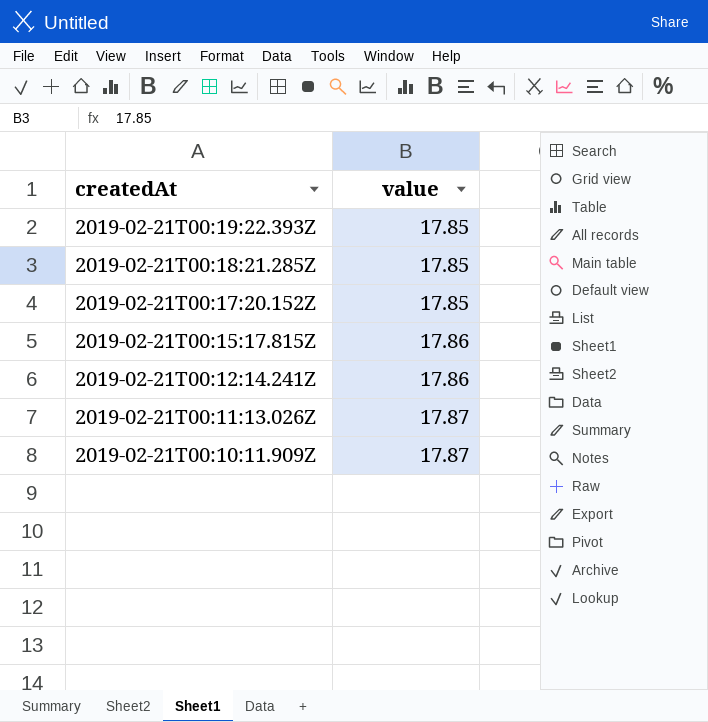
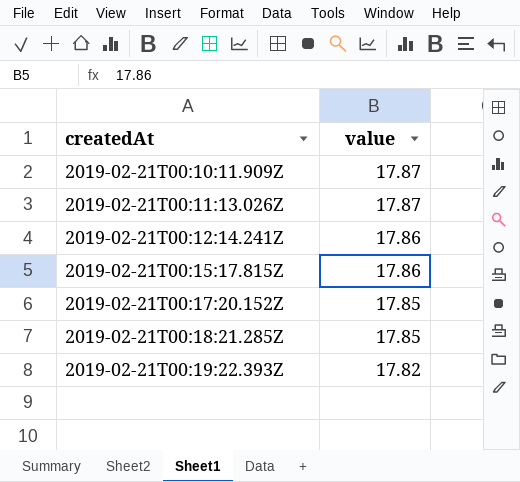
row order: createdAt descending -> createdAt ascending
2019-02-21T00:19:22.393Z | value: 17.85 -> 17.82

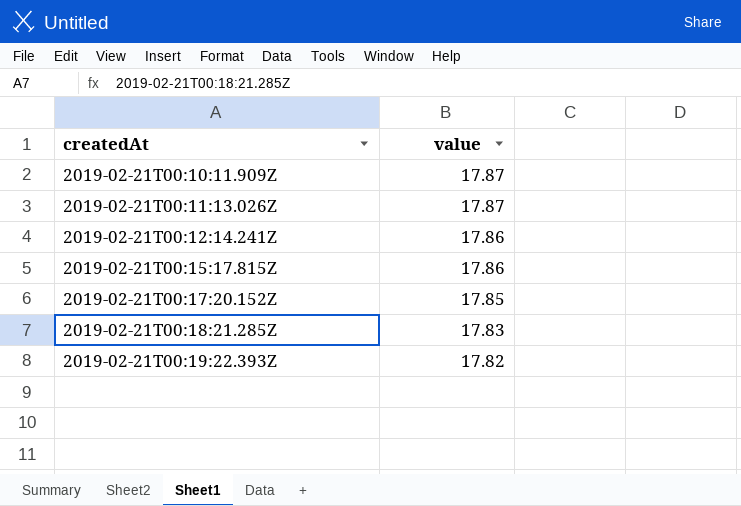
2019-02-21T00:18:21.285Z | value: 17.85 -> 17.83

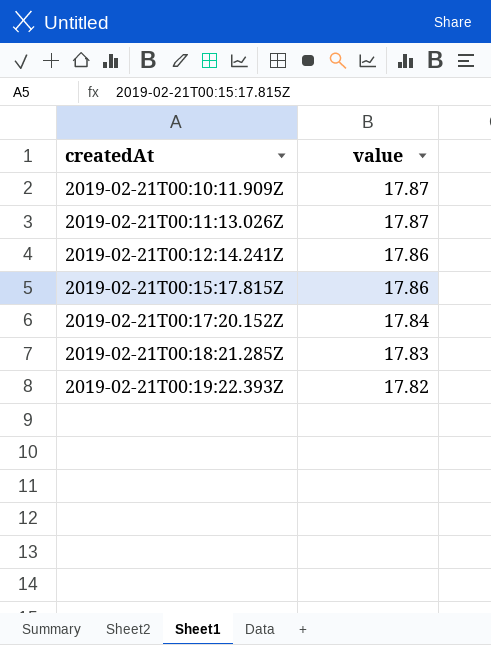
2019-02-21T00:17:20.152Z | value: 17.85 -> 17.84

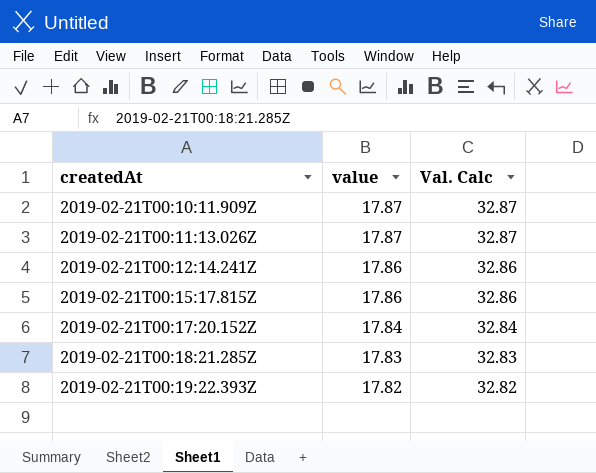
column Val. Calc | formula: none -> [value] + 15

